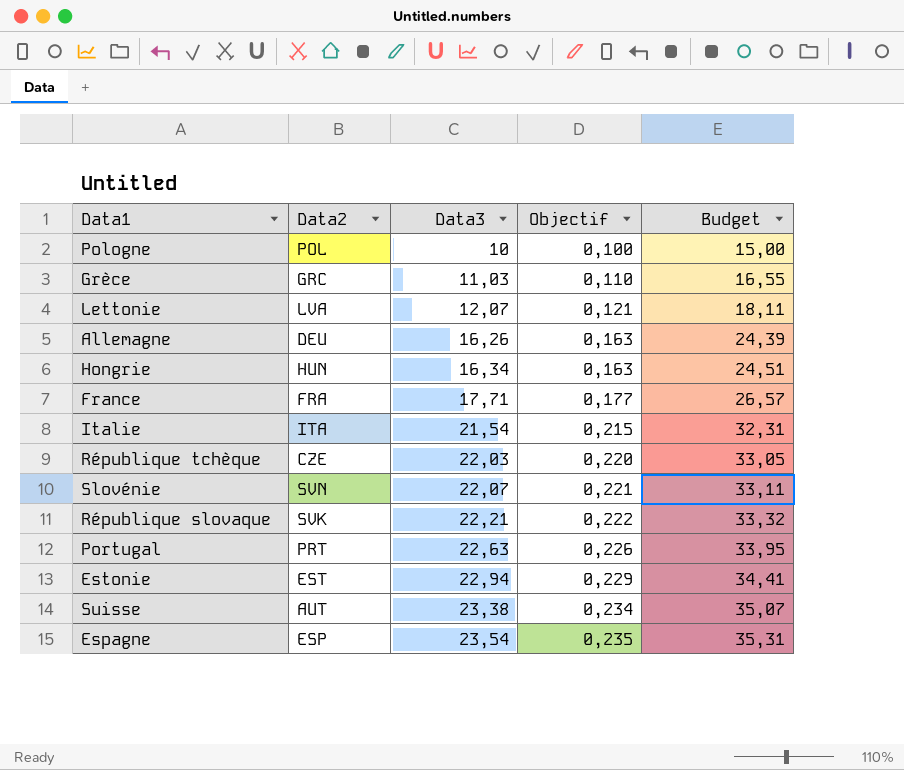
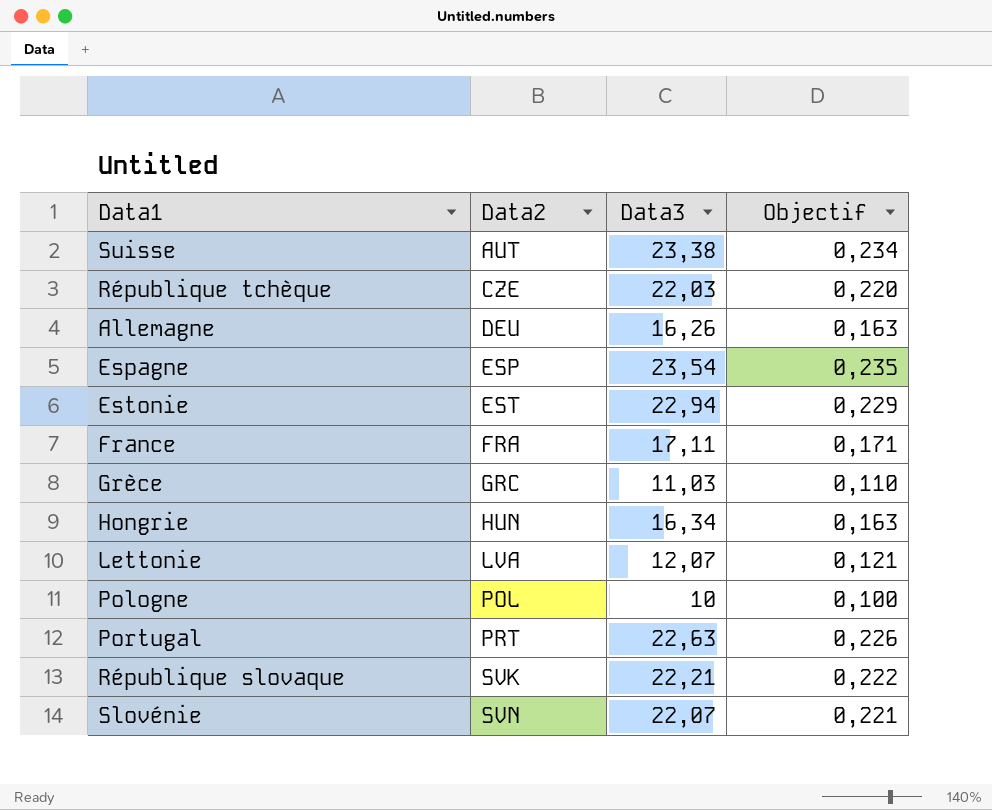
row order: Data3 ascending -> Data2 ascending
column Budget | formula: [Data3] * 1,5 -> none
row Italie: ITA | 21,54 | 0,215 | 32,31 -> none
France | Data3: 17,71 -> 17,11
France | Objectif: 0,177 -> 0,171

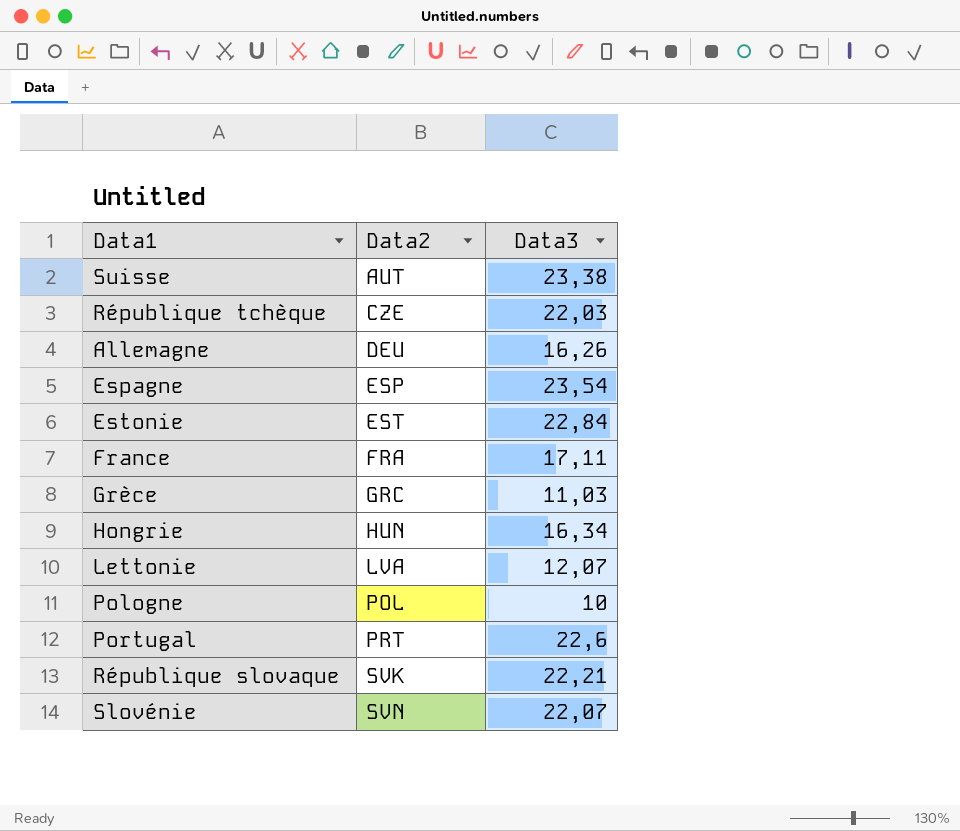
column Objectif | formula: [Data3] * 0,01 -> none
Estonie | Data3: 22,94 -> 22,84
Portugal | Data3: 22,63 -> 22,6

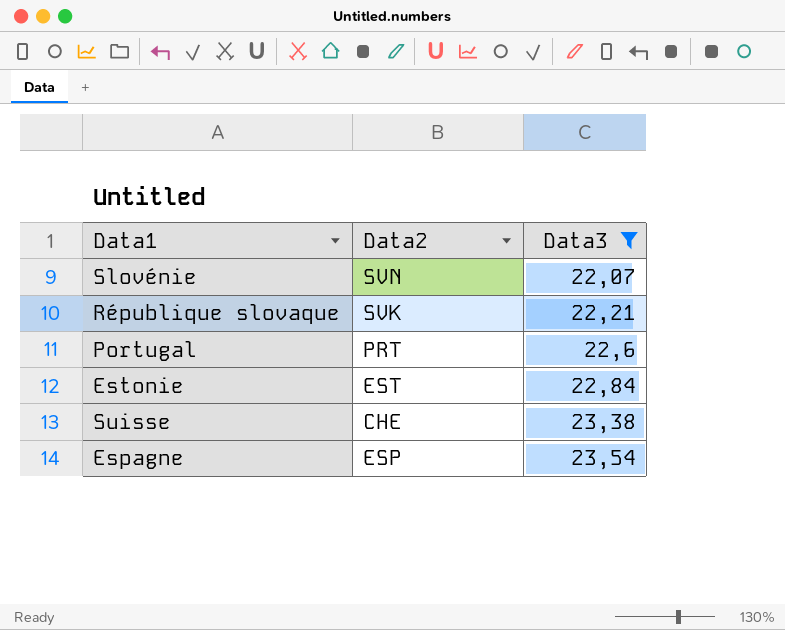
filter: none -> Data3 >= 22,07
row order: Data2 ascending -> Data3 ascending
Suisse | Data2: AUT -> CHE

